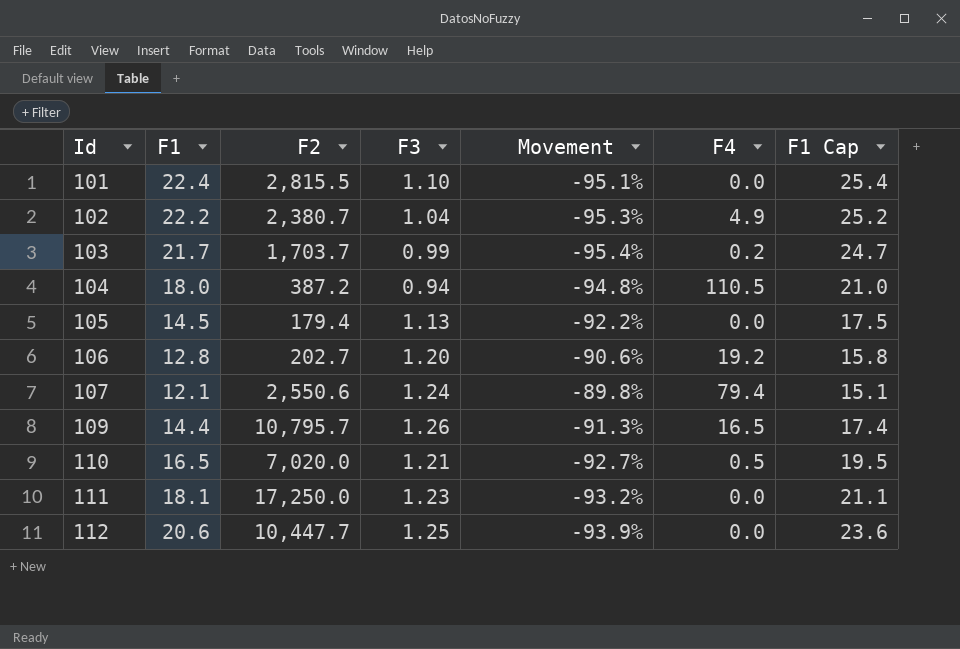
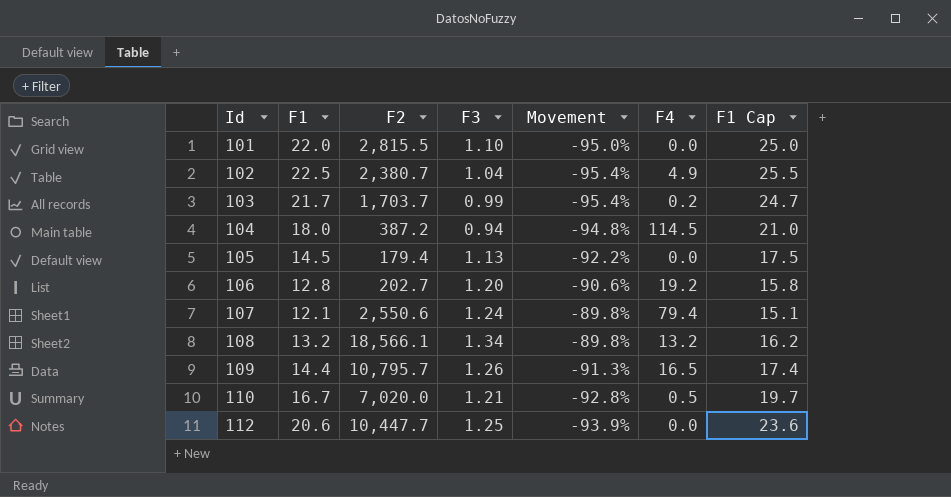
row 111: 18.1 | 17,250.0 | 1.23 | -93.2% | 0.0 | 21.1 -> none
101 | F1: 22.4 -> 22.0
101 | Movement: -95.1% -> -95.0%
101 | F1 Cap: 25.4 -> 25.0
102 | F1: 22.2 -> 22.5
102 | Movement: -95.3% -> -95.4%
102 | F1 Cap: 25.2 -> 25.5
104 | F4: 110.5 -> 114.5
row 108: none -> 13.2 | 18,566.1 | 1.34 | -89.8% | 13.2 | 16.2
110 | F1: 16.5 -> 16.7
110 | Movement: -92.7% -> -92.8%
110 | F1 Cap: 19.5 -> 19.7

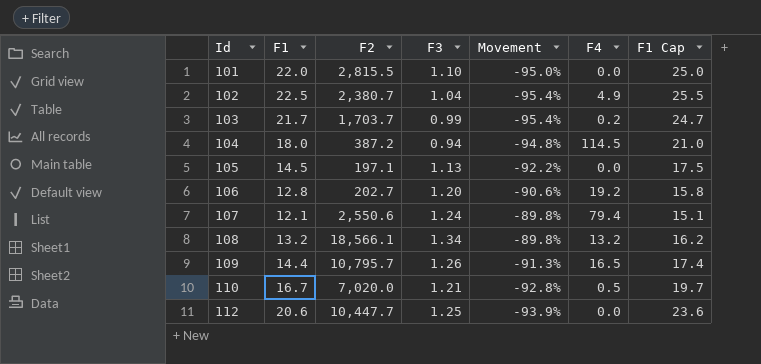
105 | F2: 179.4 -> 197.1

